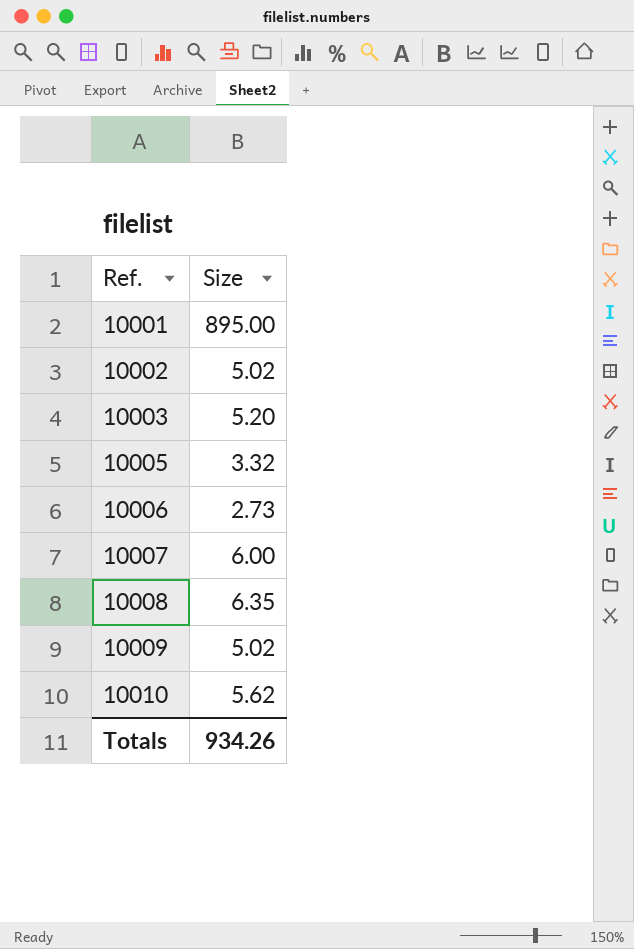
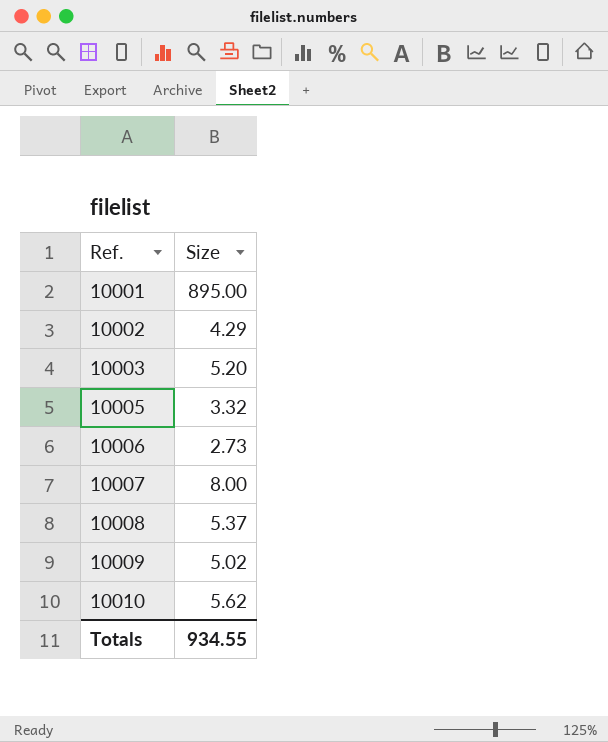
10002 | Size: 5.02 -> 4.29
10007 | Size: 6.00 -> 8.00
10008 | Size: 6.35 -> 5.37
Totals | Size: 934.26 -> 934.55

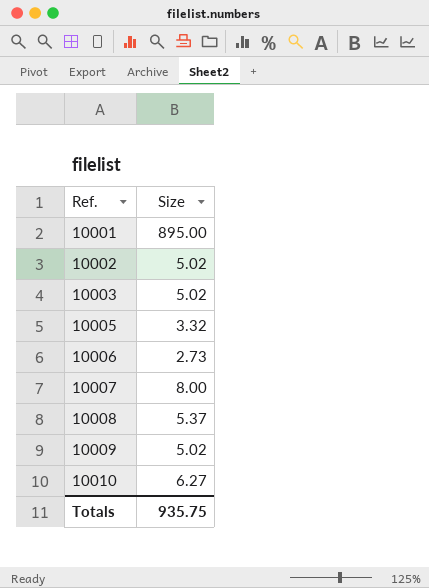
10002 | Size: 4.29 -> 5.02
10003 | Size: 5.20 -> 5.02
10010 | Size: 5.62 -> 6.27
Totals | Size: 934.55 -> 935.75

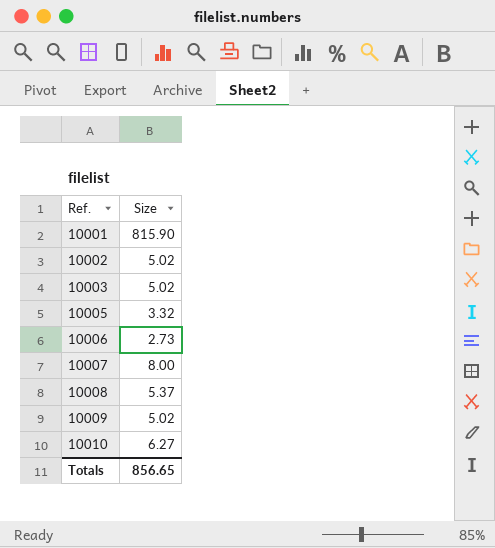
10001 | Size: 895.00 -> 815.90
Totals | Size: 935.75 -> 856.65

